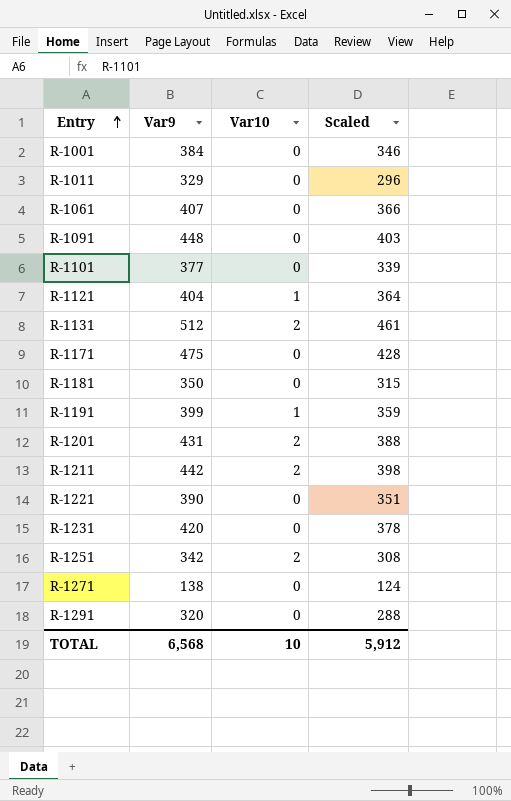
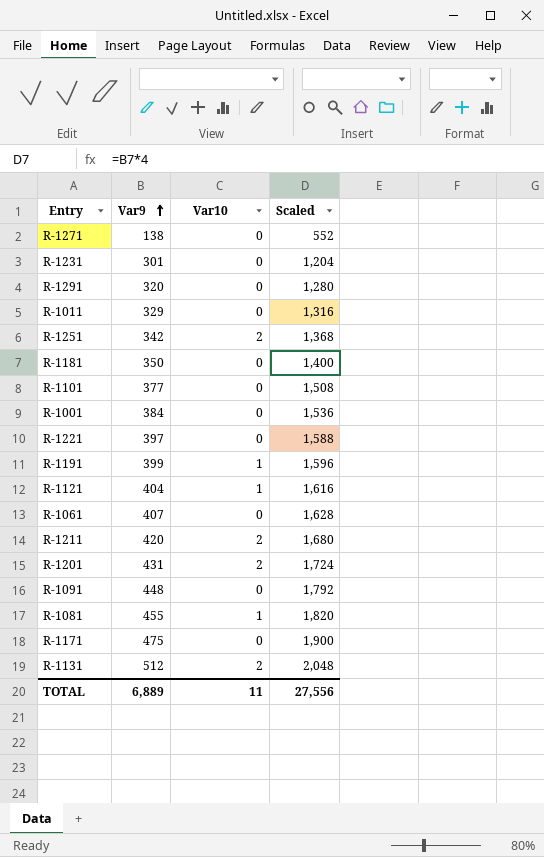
row order: Entry ascending -> Var9 ascending
column Scaled | formula: [Var9] * 0.9 -> [Var9] * 4
R-1231 | Var9: 420 -> 301
R-1221 | Var9: 390 -> 397
R-1211 | Var9: 442 -> 420
row R-1081: none -> 455 | 1 | 1,820
TOTAL | Var9: 6,568 -> 6,889
TOTAL | Var10: 10 -> 11
TOTAL | Scaled: 5,912 -> 27,556

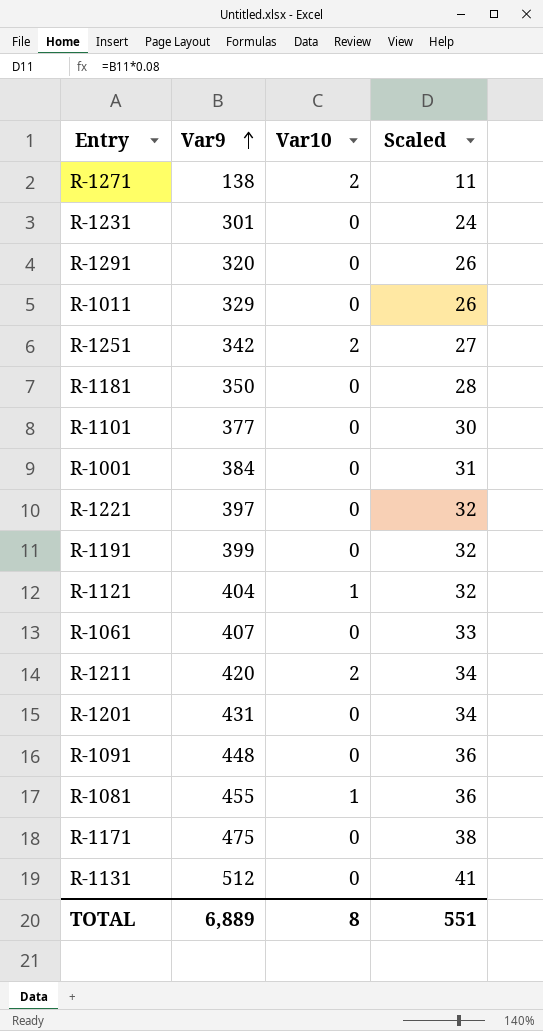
column Scaled | formula: [Var9] * 4 -> [Var9] * 0.08
R-1271 | Var10: 0 -> 2
R-1191 | Var10: 1 -> 0
R-1201 | Var10: 2 -> 0
R-1131 | Var10: 2 -> 0
TOTAL | Var10: 11 -> 8
TOTAL | Scaled: 27,556 -> 551

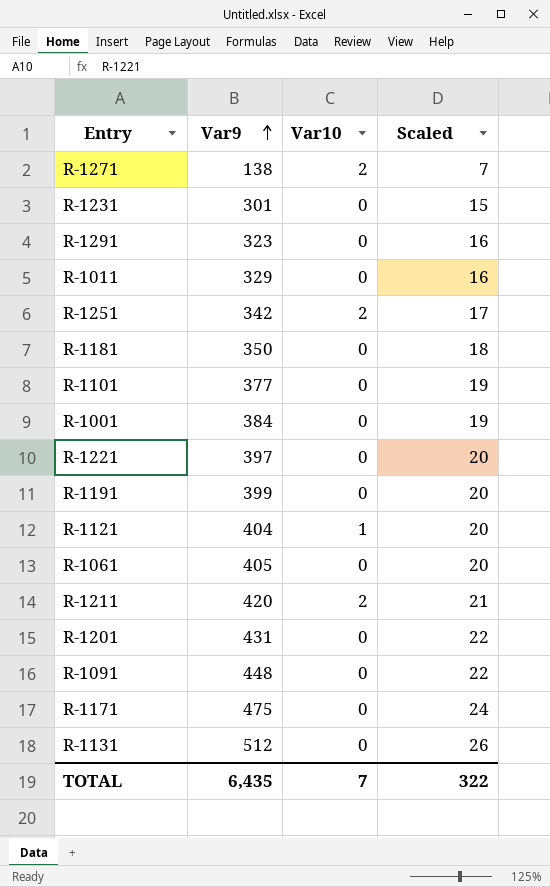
column Scaled | formula: [Var9] * 0.08 -> [Var9] * 0.05
row R-1081: 455 | 1 | 36 -> none
R-1291 | Var9: 320 -> 323
R-1061 | Var9: 407 -> 405
TOTAL | Var9: 6,889 -> 6,435
TOTAL | Var10: 8 -> 7
TOTAL | Scaled: 551 -> 322

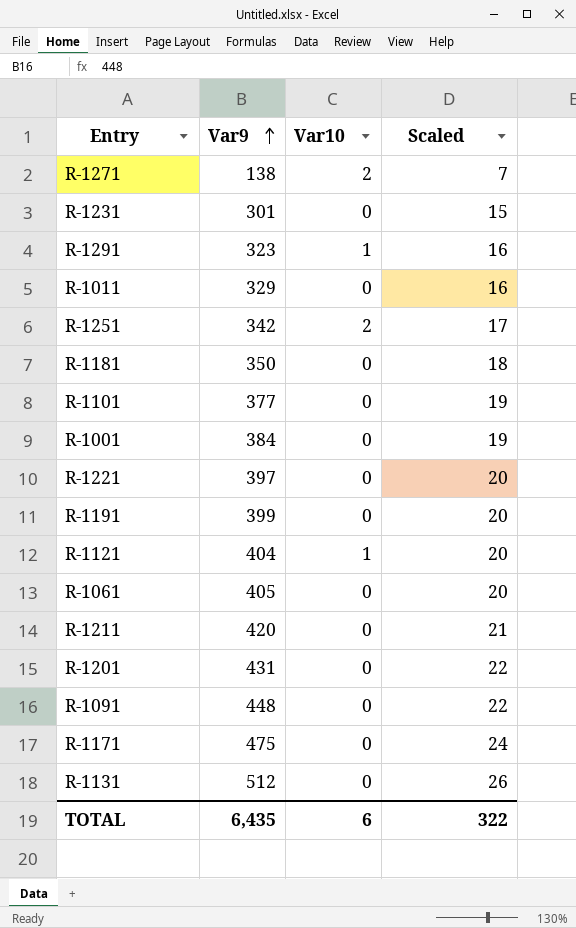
R-1291 | Var10: 0 -> 1
R-1211 | Var10: 2 -> 0
TOTAL | Var10: 7 -> 6

